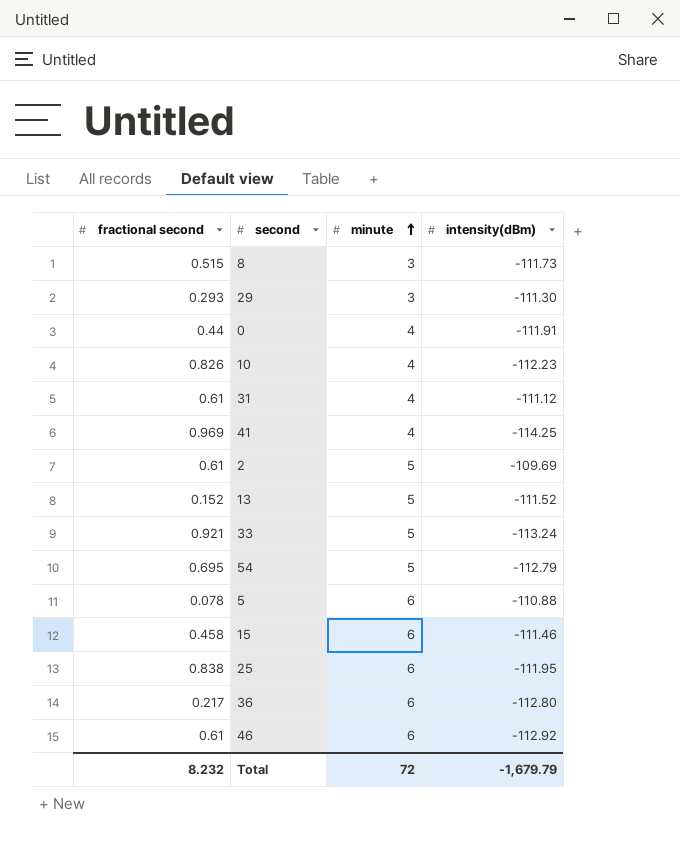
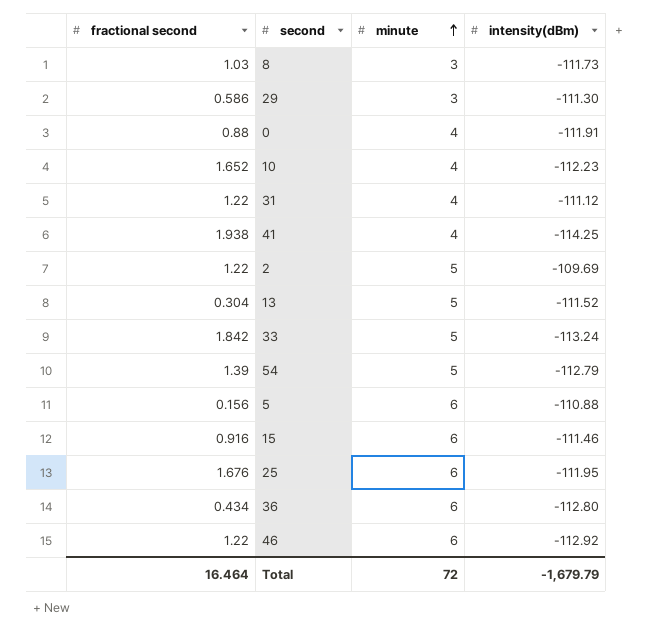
8 | fractional second: 0.515 -> 1.03
29 | fractional second: 0.293 -> 0.586
0 | fractional second: 0.44 -> 0.88
10 | fractional second: 0.826 -> 1.652
31 | fractional second: 0.61 -> 1.22
41 | fractional second: 0.969 -> 1.938
2 | fractional second: 0.61 -> 1.22
13 | fractional second: 0.152 -> 0.304
33 | fractional second: 0.921 -> 1.842
54 | fractional second: 0.695 -> 1.39
5 | fractional second: 0.078 -> 0.156
15 | fractional second: 0.458 -> 0.916
25 | fractional second: 0.838 -> 1.676
36 | fractional second: 0.217 -> 0.434
46 | fractional second: 0.61 -> 1.22
Total | fractional second: 8.232 -> 16.464

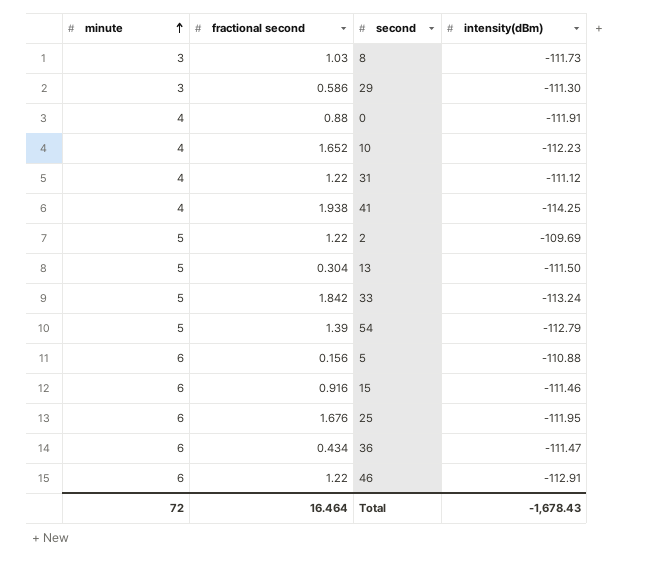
column minute | position: 3 -> 1
13 | intensity(dBm): -111.52 -> -111.50
36 | intensity(dBm): -112.80 -> -111.47
46 | intensity(dBm): -112.92 -> -112.91
Total | intensity(dBm): -1,679.79 -> -1,678.43

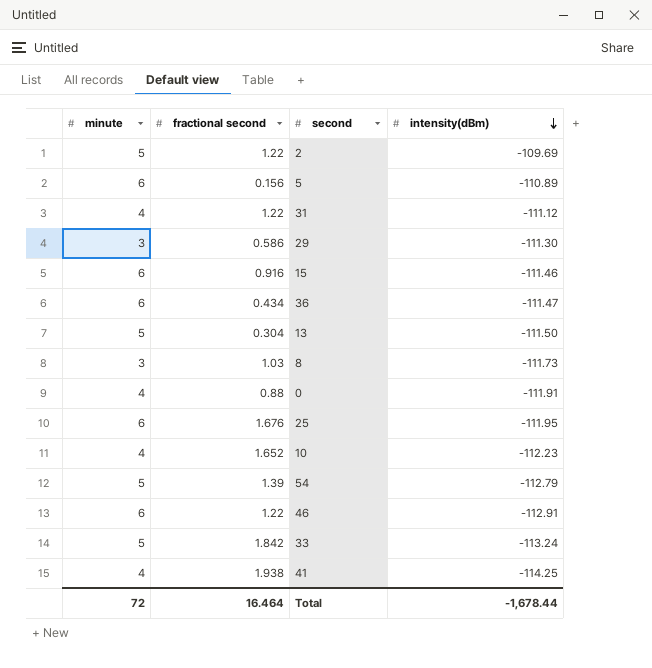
row order: minute ascending -> intensity(dBm) descending
5 | intensity(dBm): -110.88 -> -110.89
Total | intensity(dBm): -1,678.43 -> -1,678.44

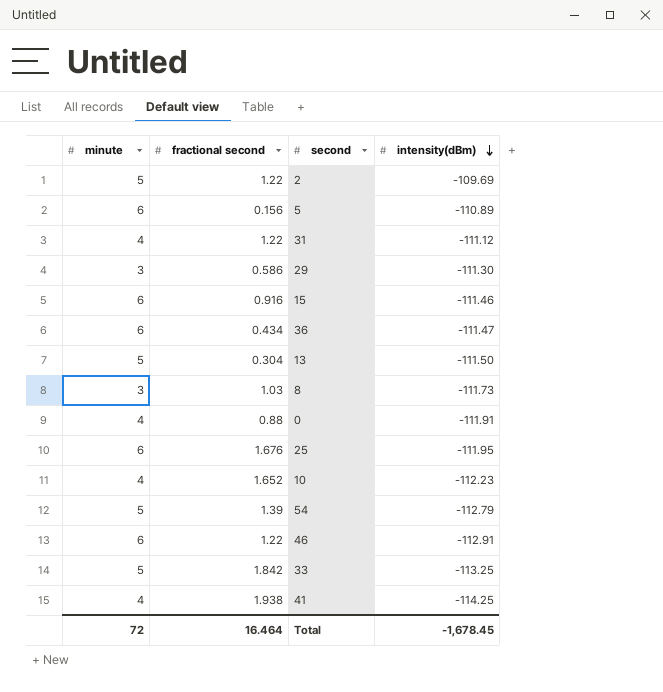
33 | intensity(dBm): -113.24 -> -113.25
Total | intensity(dBm): -1,678.44 -> -1,678.45

